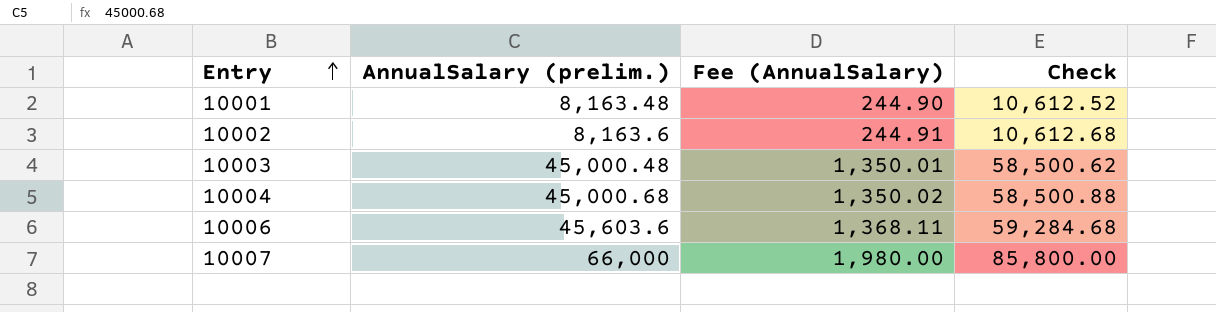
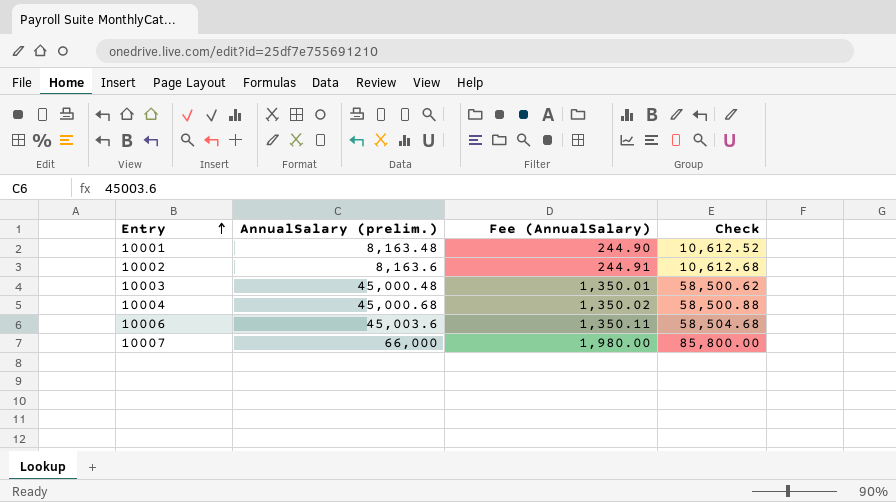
10006 | AnnualSalary (prelim.): 45,603.6 -> 45,003.6
10006 | Fee (AnnualSalary): 1,368.11 -> 1,350.11
10006 | Check: 59,284.68 -> 58,504.68

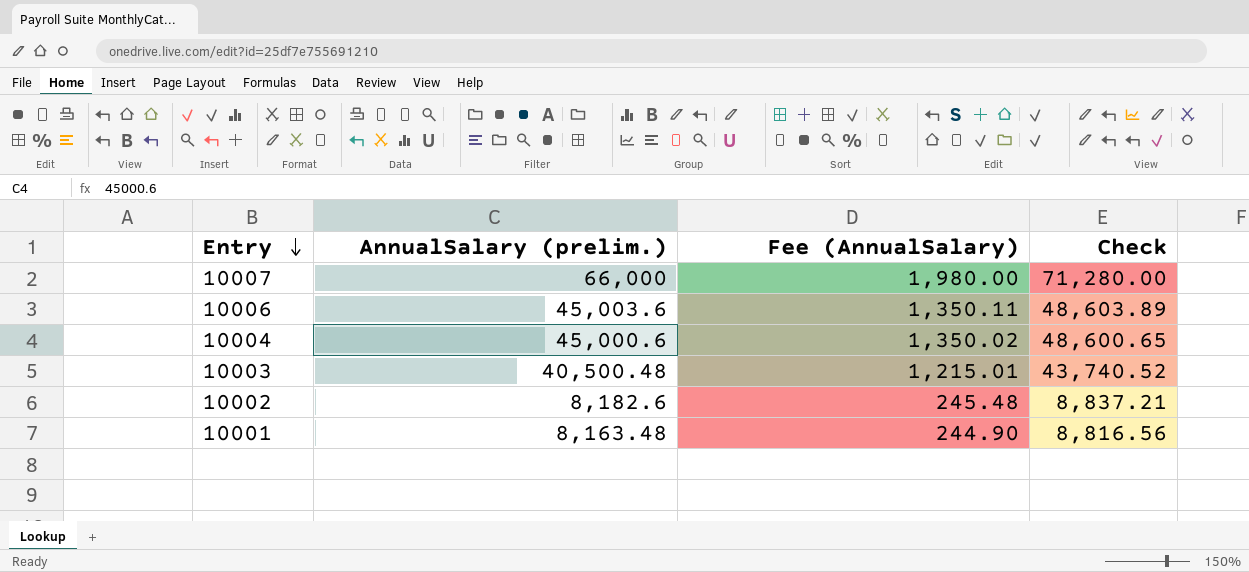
row order: Entry ascending -> Entry descending
column Check | formula: [AnnualSalary (prelim.)] * 1.3 -> [AnnualSalary (prelim.)] * 1.08
10004 | AnnualSalary (prelim.): 45,000.68 -> 45,000.6
10003 | AnnualSalary (prelim.): 45,000.48 -> 40,500.48
10003 | Fee (AnnualSalary): 1,350.01 -> 1,215.01
10002 | AnnualSalary (prelim.): 8,163.6 -> 8,182.6
10002 | Fee (AnnualSalary): 244.91 -> 245.48

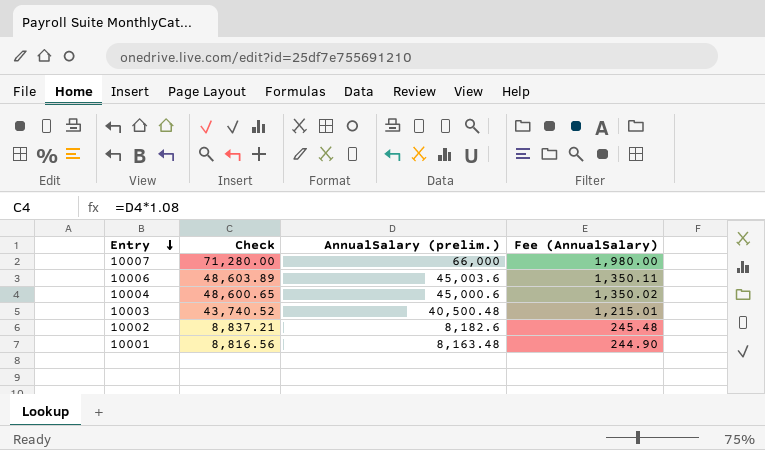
column Check | position: 4 -> 2

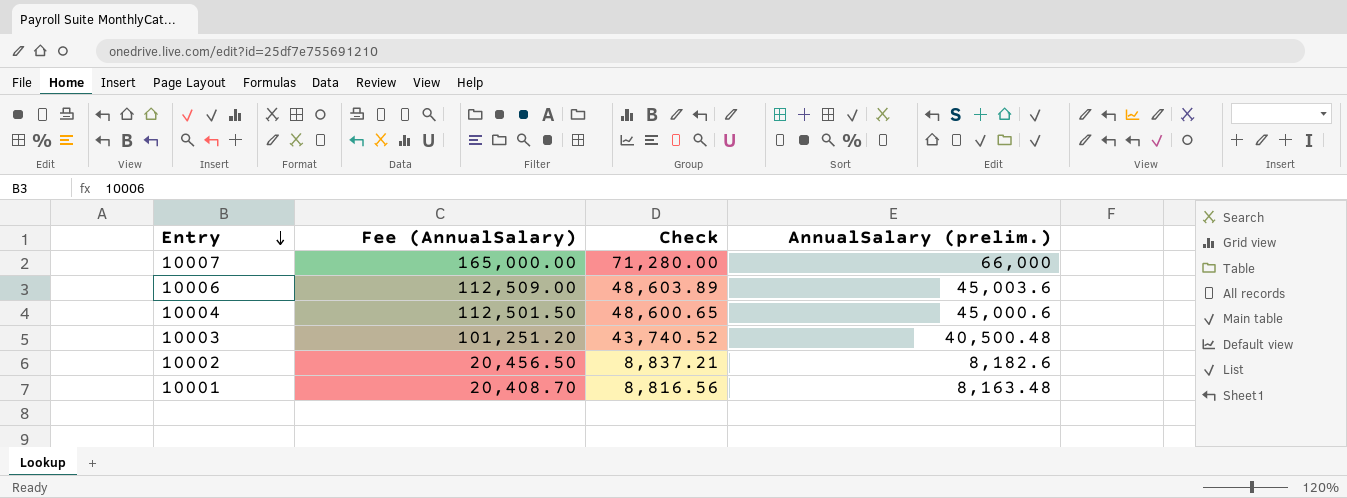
column Fee (AnnualSalary) | formula: [AnnualSalary (prelim.)] * 0.03 -> [AnnualSalary (prelim.)] * 2.5
column Fee (AnnualSalary) | position: 4 -> 2

